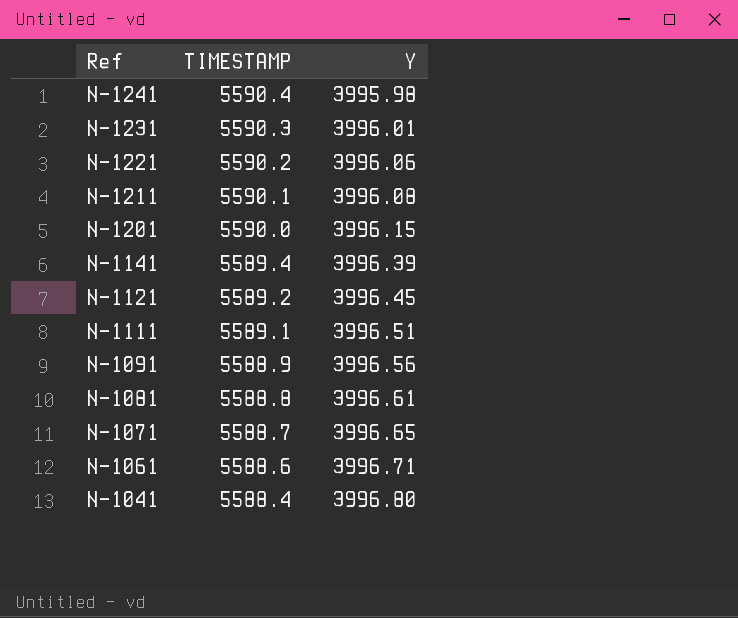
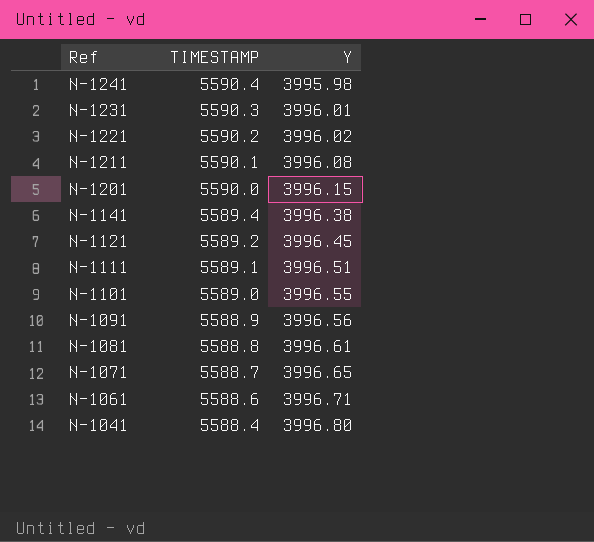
N-1221 | Y: 3996.06 -> 3996.02
N-1141 | Y: 3996.39 -> 3996.38
row N-1101: none -> 5589.0 | 3996.55

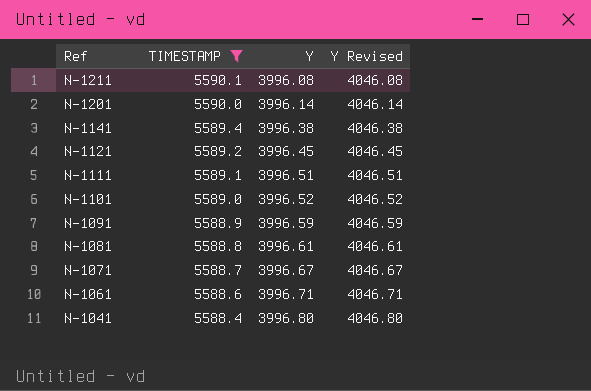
filter: none -> TIMESTAMP <= 5590.1
column Y Revised | formula: none -> [Y] + 50
N-1201 | Y: 3996.15 -> 3996.14
N-1101 | Y: 3996.55 -> 3996.52
N-1091 | Y: 3996.56 -> 3996.59
N-1071 | Y: 3996.65 -> 3996.67

